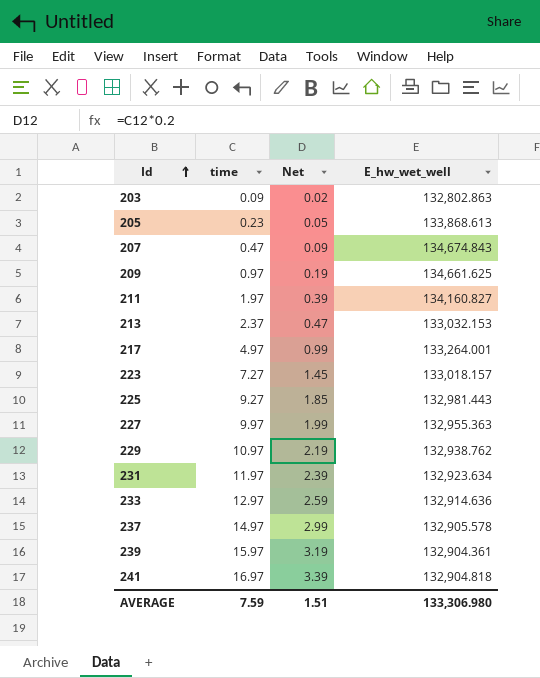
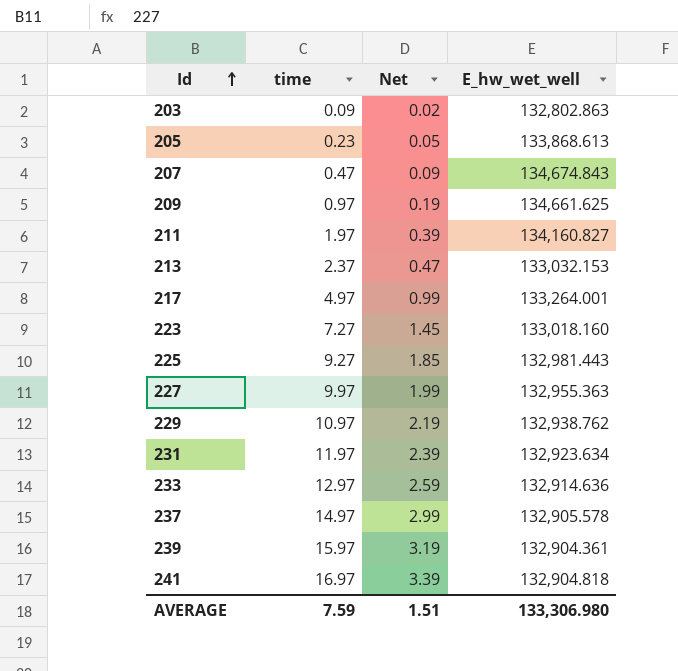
223 | E_hw_wet_well: 133,018.157 -> 133,018.160

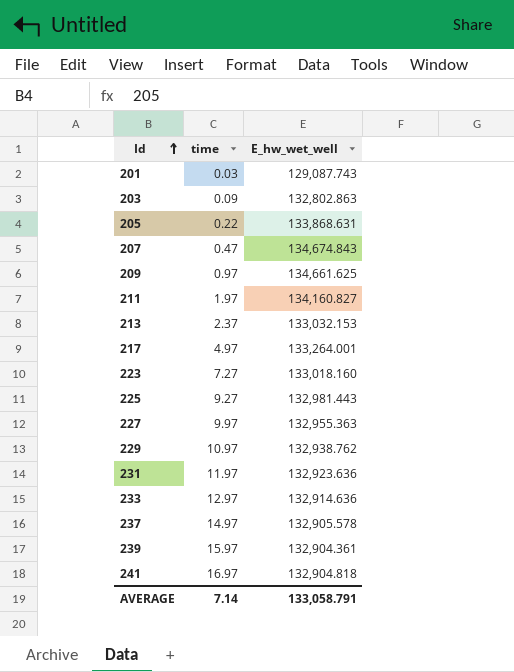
column Net | formula: [time] * 0.2 -> none
row 201: none -> 0.03 | 129,087.743
205 | time: 0.23 -> 0.22
205 | E_hw_wet_well: 133,868.613 -> 133,868.631
231 | E_hw_wet_well: 132,923.634 -> 132,923.636
AVERAGE | time: 7.59 -> 7.14
AVERAGE | E_hw_wet_well: 133,306.980 -> 133,058.791

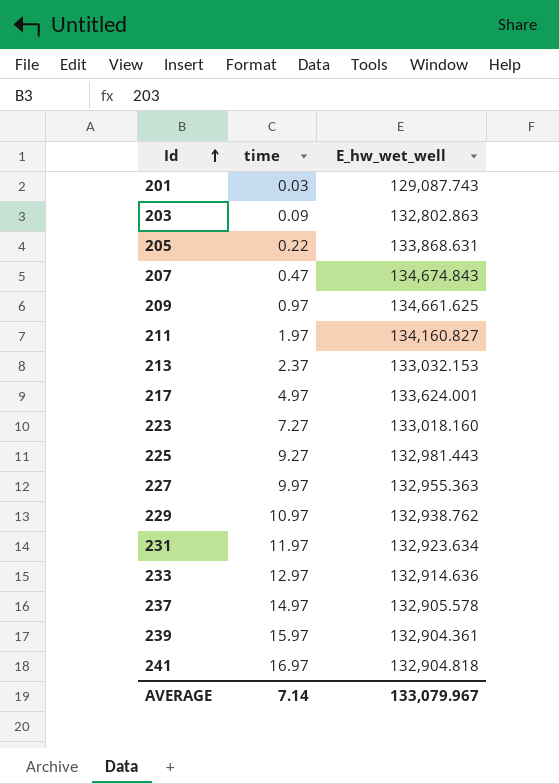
217 | E_hw_wet_well: 133,264.001 -> 133,624.001
231 | E_hw_wet_well: 132,923.636 -> 132,923.634
AVERAGE | E_hw_wet_well: 133,058.791 -> 133,079.967

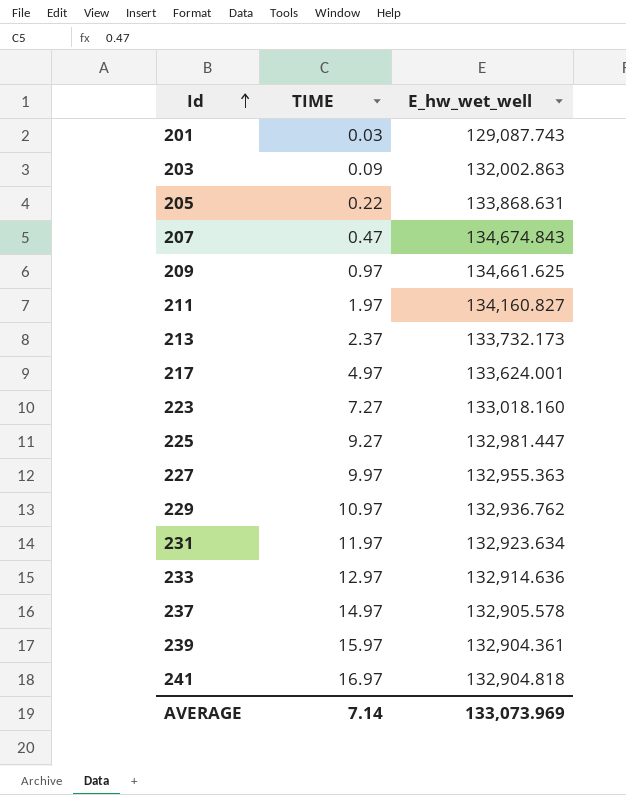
column name: time -> TIME
203 | E_hw_wet_well: 132,802.863 -> 132,002.863
213 | E_hw_wet_well: 133,032.153 -> 133,732.173
225 | E_hw_wet_well: 132,981.443 -> 132,981.447
229 | E_hw_wet_well: 132,938.762 -> 132,936.762
AVERAGE | E_hw_wet_well: 133,079.967 -> 133,073.969

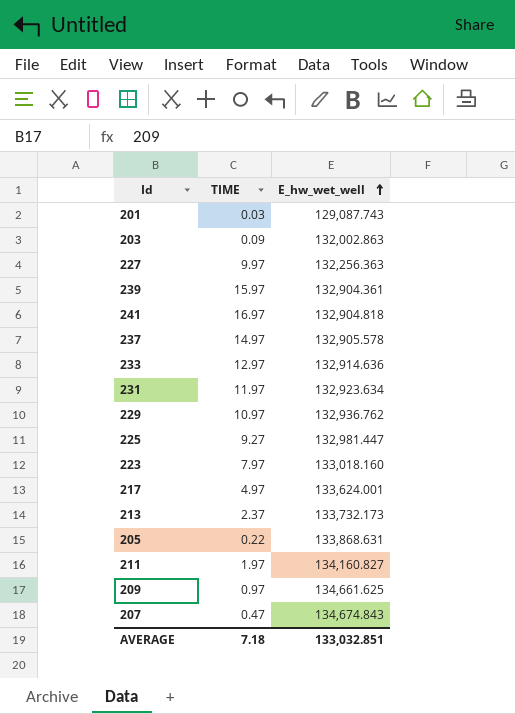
row order: Id ascending -> E_hw_wet_well ascending
227 | E_hw_wet_well: 132,955.363 -> 132,256.363
223 | TIME: 7.27 -> 7.97
AVERAGE | TIME: 7.14 -> 7.18
AVERAGE | E_hw_wet_well: 133,073.969 -> 133,032.851

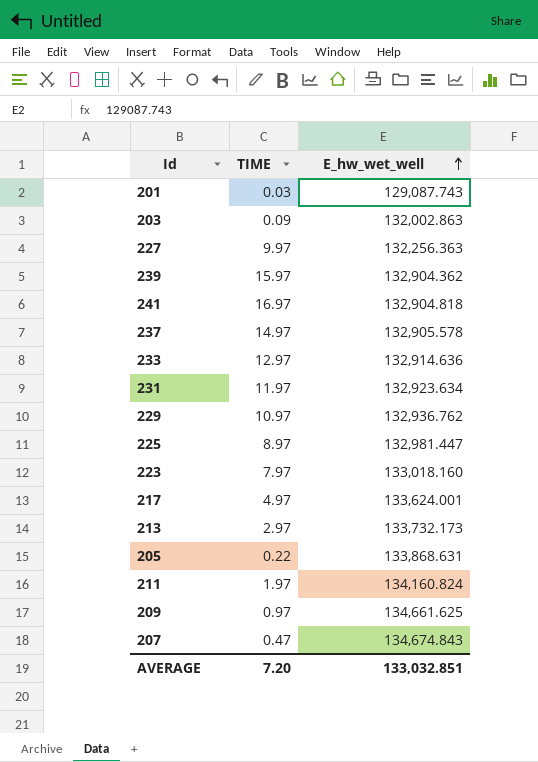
239 | E_hw_wet_well: 132,904.361 -> 132,904.362
225 | TIME: 9.27 -> 8.97
213 | TIME: 2.37 -> 2.97
211 | E_hw_wet_well: 134,160.827 -> 134,160.824
AVERAGE | TIME: 7.18 -> 7.20

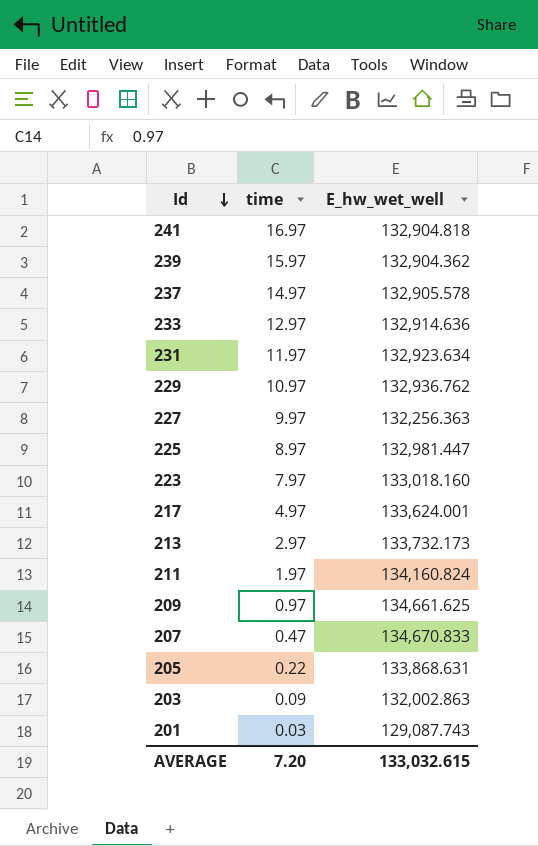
row order: E_hw_wet_well ascending -> Id descending
column name: TIME -> time
207 | E_hw_wet_well: 134,674.843 -> 134,670.833
AVERAGE | E_hw_wet_well: 133,032.851 -> 133,032.615

